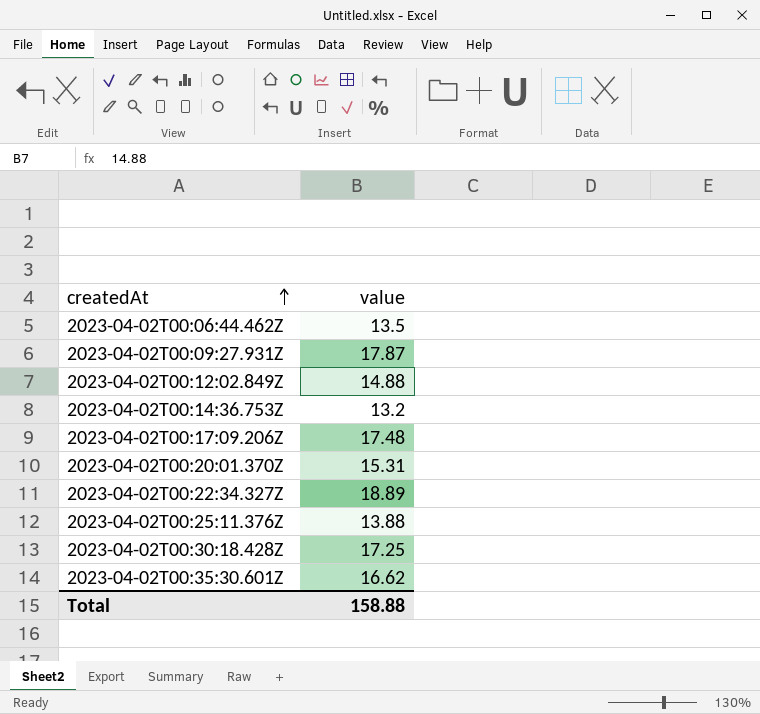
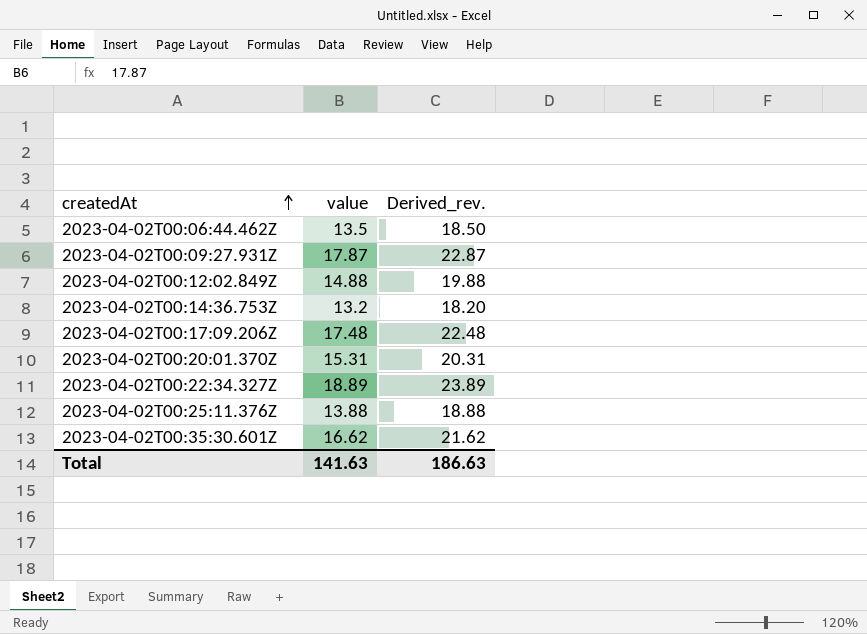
column Derived_rev. | formula: none -> [value] + 5
row 2023-04-02T00:30:18.428Z: 17.25 -> none
Total | value: 158.88 -> 141.63

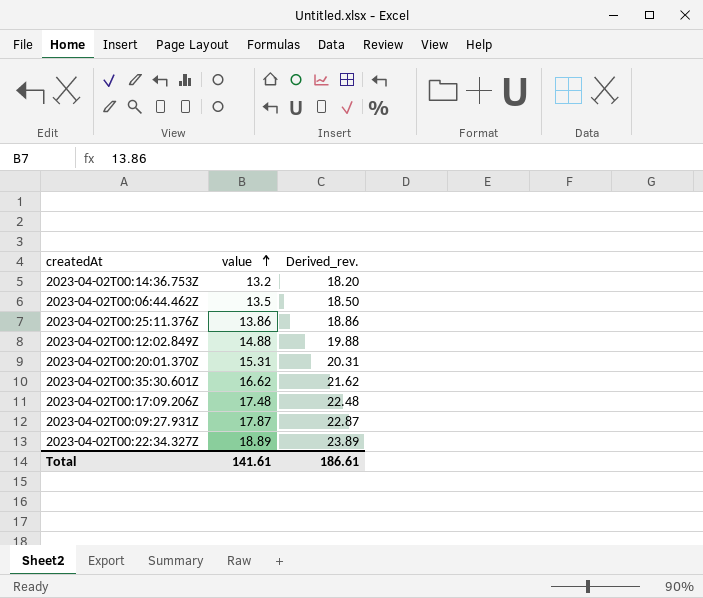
row order: createdAt ascending -> value ascending
2023-04-02T00:25:11.376Z | value: 13.88 -> 13.86
2023-04-02T00:25:11.376Z | Derived_rev.: 18.88 -> 18.86
Total | value: 141.63 -> 141.61
Total | Derived_rev.: 186.63 -> 186.61

